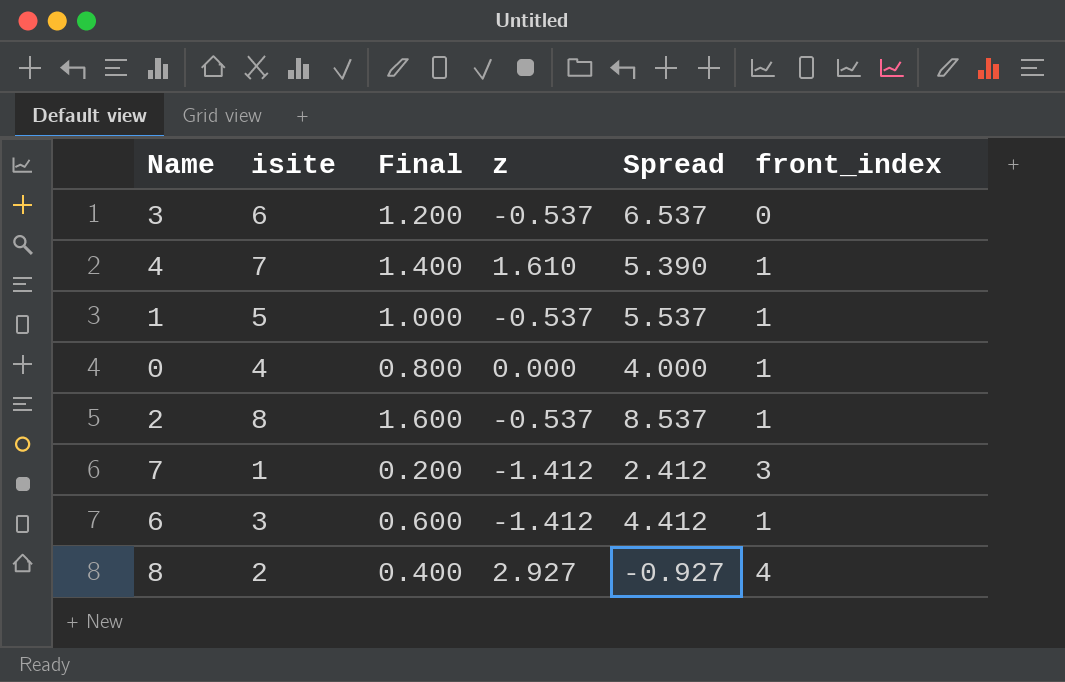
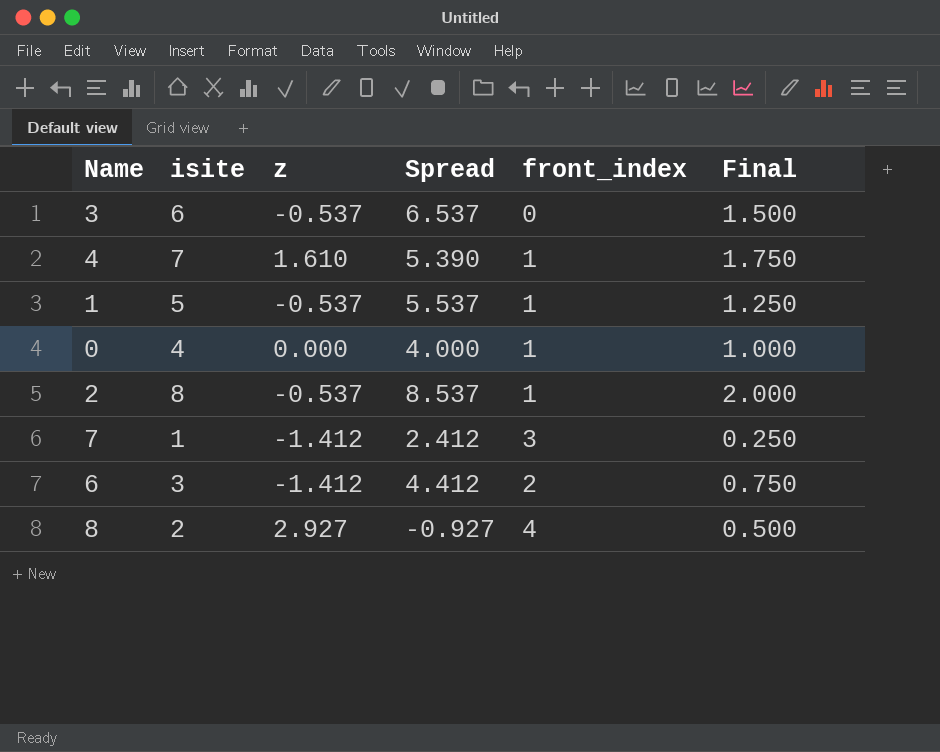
column Final | formula: [isite] * 0.2 -> [isite] * 0.25
column Final | position: 3 -> 6
6 | front_index: 1 -> 2

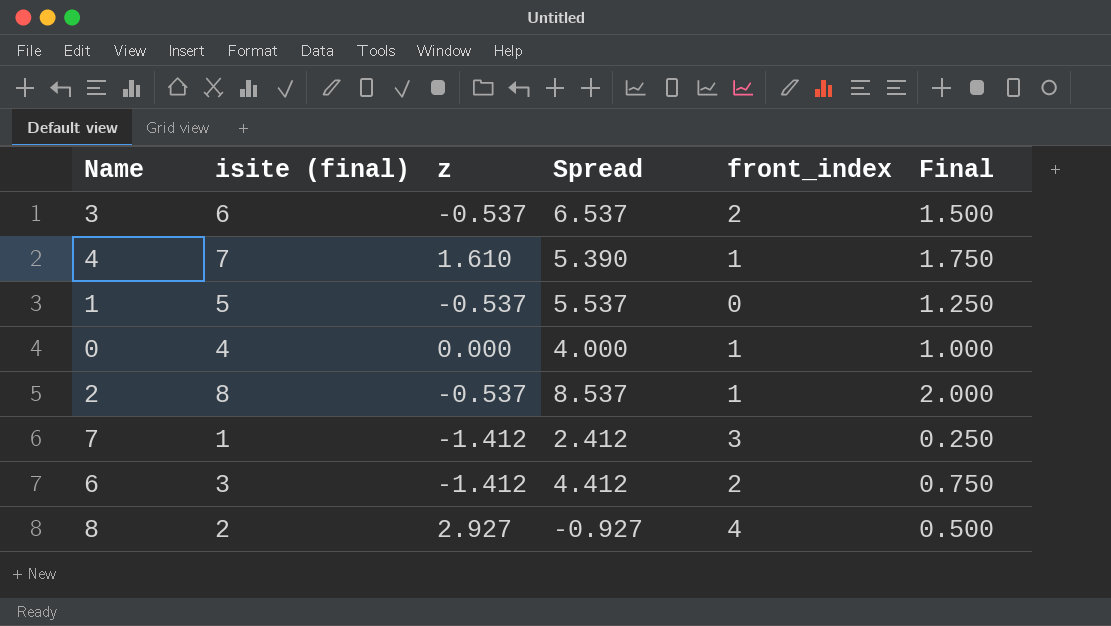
column name: isite -> isite (final)
3 | front_index: 0 -> 2
1 | front_index: 1 -> 0

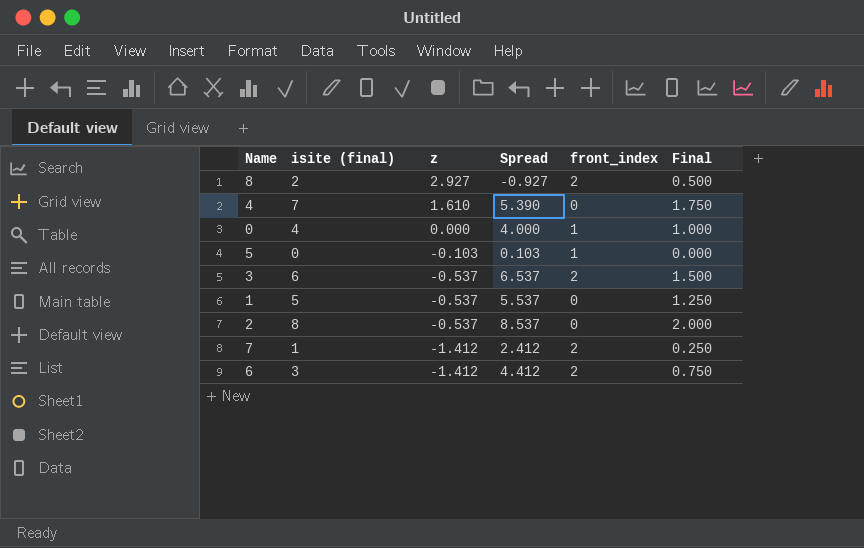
row order: none -> z descending
8 | front_index: 4 -> 2
4 | front_index: 1 -> 0
row 5: none -> 0 | -0.103 | 0.103 | 1 | 0.000
2 | front_index: 1 -> 0
7 | front_index: 3 -> 2

